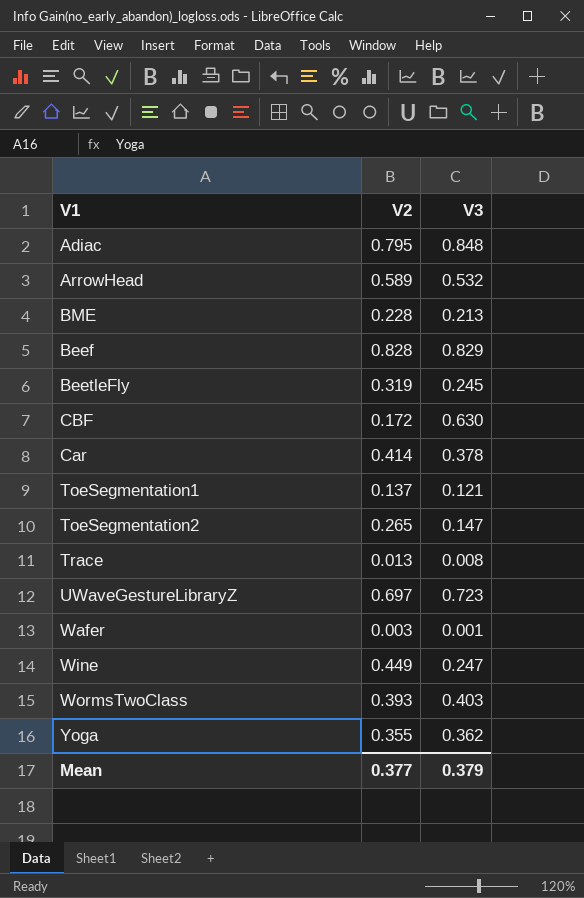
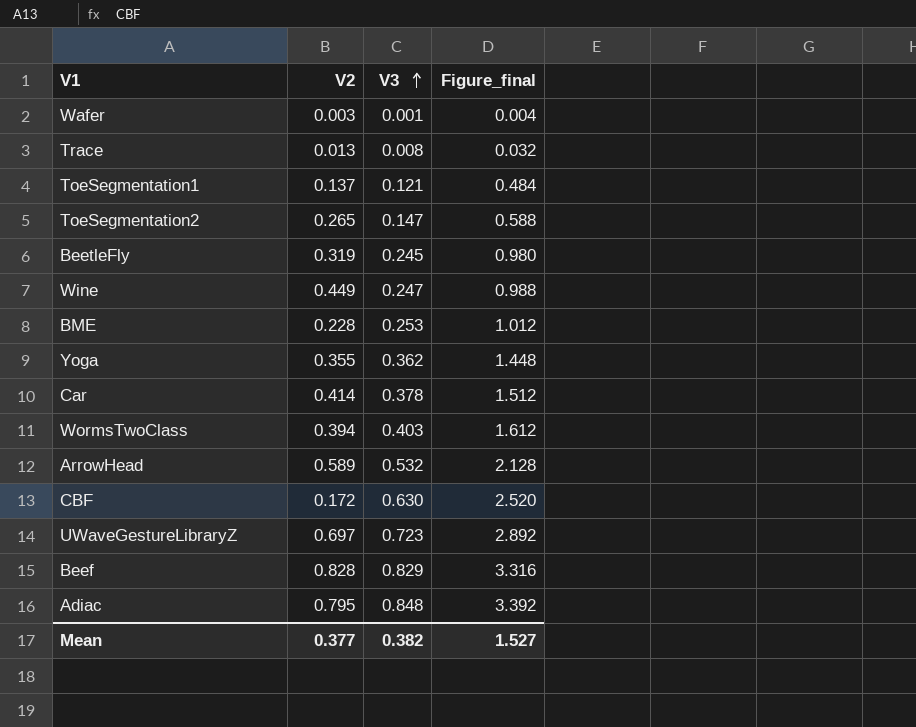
row order: none -> V3 ascending
column Figure_final | formula: none -> [V3] * 4
BME | V3: 0.213 -> 0.253
WormsTwoClass | V2: 0.393 -> 0.394
Mean | V3: 0.379 -> 0.382

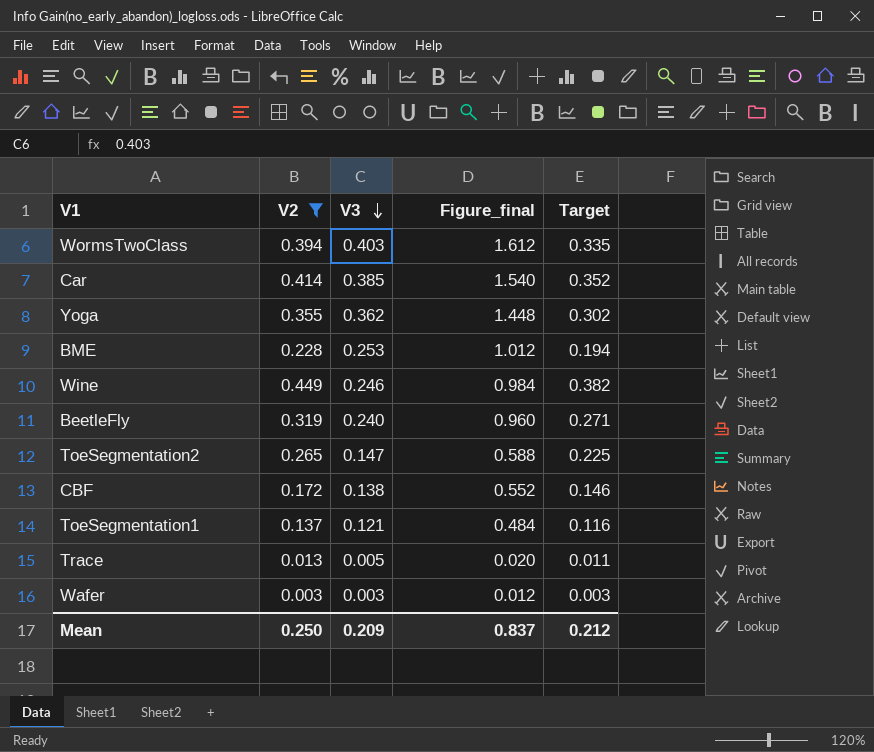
filter: none -> V2 <= 0.449
row order: V3 ascending -> V3 descending
column Target | formula: none -> [V2] * 0.85
Car | V3: 0.378 -> 0.385
Car | Figure_final: 1.512 -> 1.540
Wine | V3: 0.247 -> 0.246
Wine | Figure_final: 0.988 -> 0.984
BeetleFly | V3: 0.245 -> 0.240
BeetleFly | Figure_final: 0.980 -> 0.960
CBF | V3: 0.630 -> 0.138
CBF | Figure_final: 2.520 -> 0.552
Trace | V3: 0.008 -> 0.005
Trace | Figure_final: 0.032 -> 0.020
Wafer | V3: 0.001 -> 0.003
Wafer | Figure_final: 0.004 -> 0.012
Mean | V2: 0.377 -> 0.250
Mean | V3: 0.382 -> 0.209
Mean | Figure_final: 1.527 -> 0.837

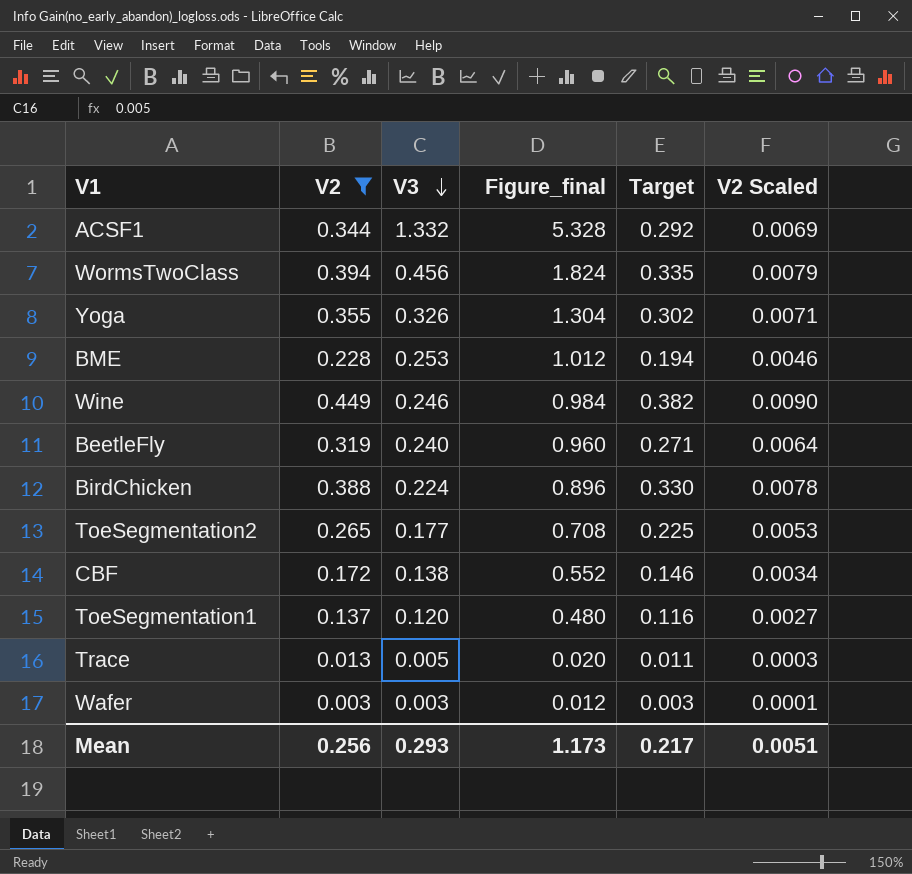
column V2 Scaled | formula: none -> [V2] * 0.02
row Car: 0.414 | 0.385 | 1.540 | 0.352 -> none
row ACSF1: none -> 0.344 | 1.332 | 5.328 | 0.292 | 0.0069
WormsTwoClass | V3: 0.403 -> 0.456
WormsTwoClass | Figure_final: 1.612 -> 1.824
Yoga | V3: 0.362 -> 0.326
Yoga | Figure_final: 1.448 -> 1.304
row BirdChicken: none -> 0.388 | 0.224 | 0.896 | 0.330 | 0.0078
ToeSegmentation2 | V3: 0.147 -> 0.177
ToeSegmentation2 | Figure_final: 0.588 -> 0.708
ToeSegmentation1 | V3: 0.121 -> 0.120
ToeSegmentation1 | Figure_final: 0.484 -> 0.480
Mean | V2: 0.250 -> 0.256
Mean | V3: 0.209 -> 0.293
Mean | Figure_final: 0.837 -> 1.173
Mean | Target: 0.212 -> 0.217

